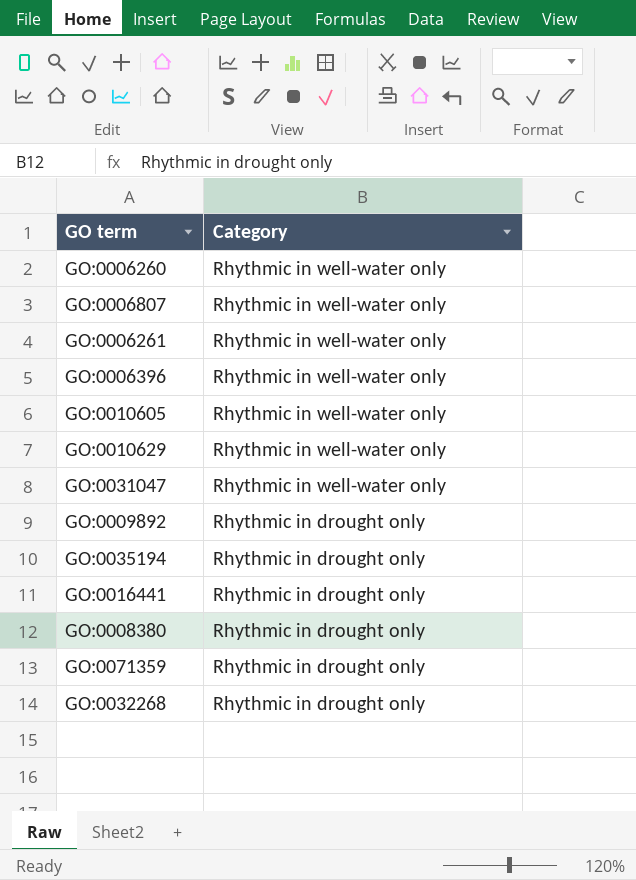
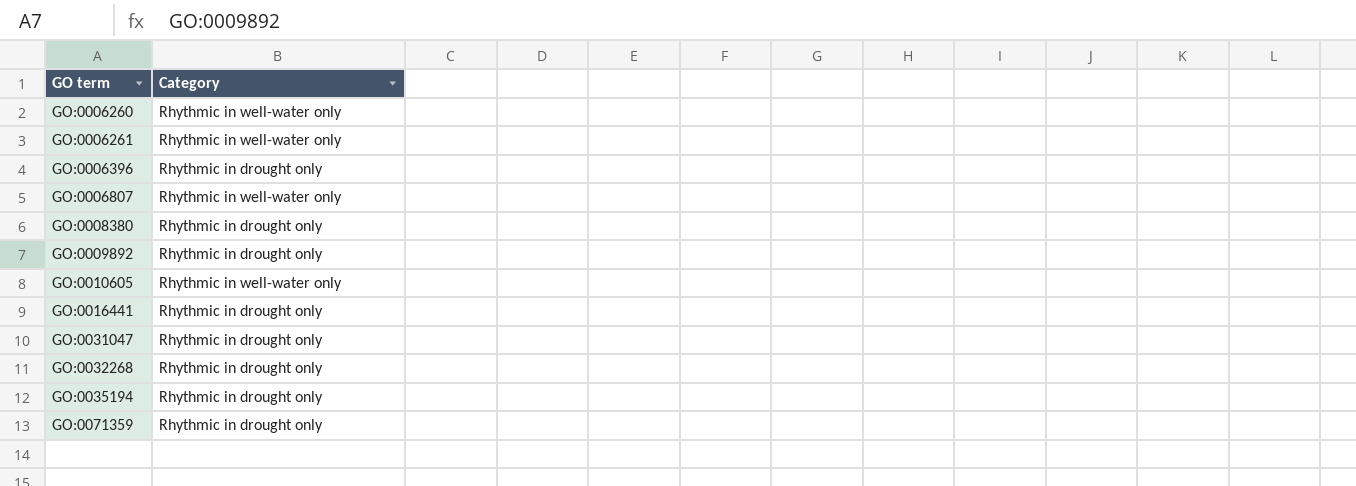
row order: Category descending -> GO term ascending
row GO:0010629: Rhythmic in well-water only -> none
GO:0006396 | Category: Rhythmic in well-water only -> Rhythmic in drought only
GO:0031047 | Category: Rhythmic in well-water only -> Rhythmic in drought only

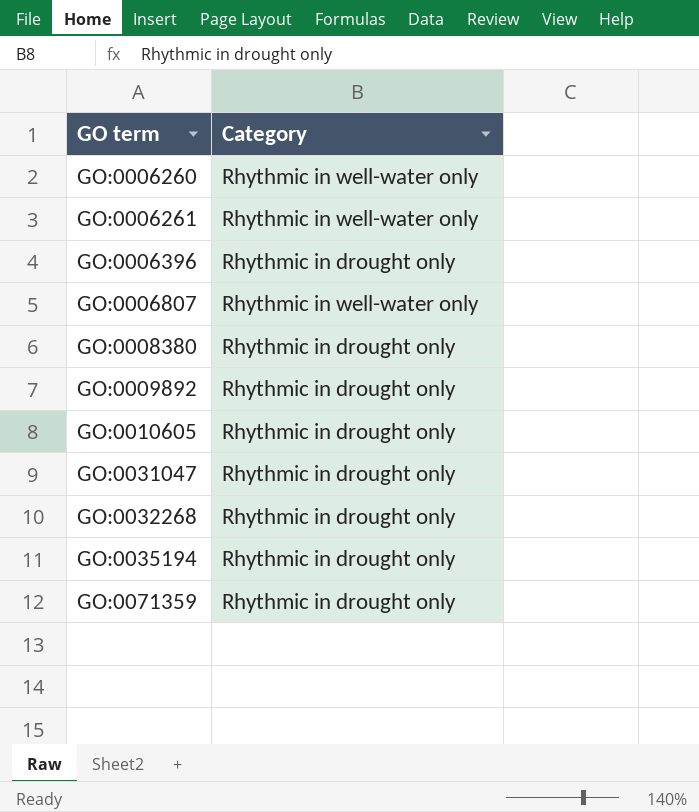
row GO:0016441: Rhythmic in drought only -> none
GO:0010605 | Category: Rhythmic in well-water only -> Rhythmic in drought only

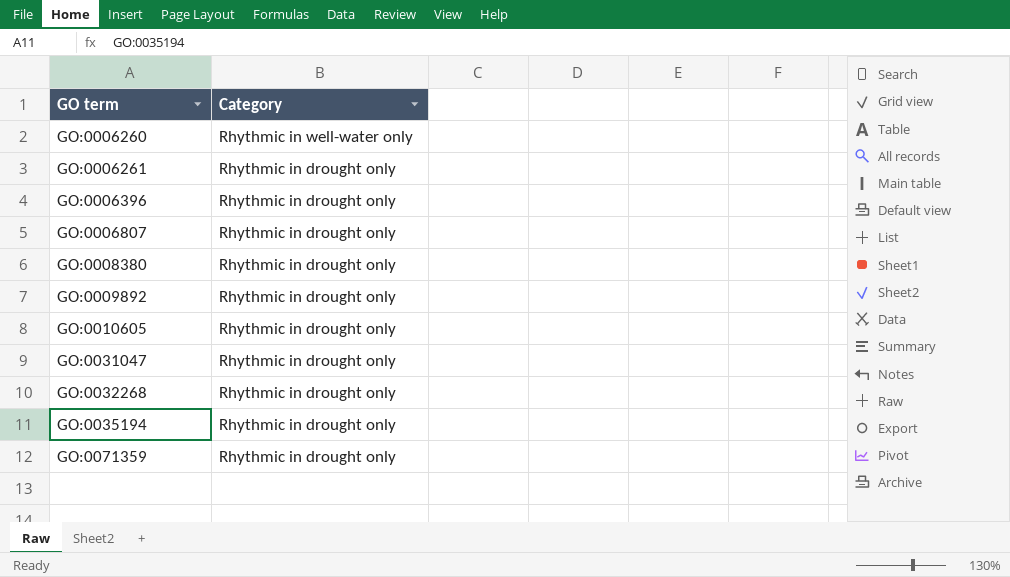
GO:0006261 | Category: Rhythmic in well-water only -> Rhythmic in drought only
GO:0006807 | Category: Rhythmic in well-water only -> Rhythmic in drought only

